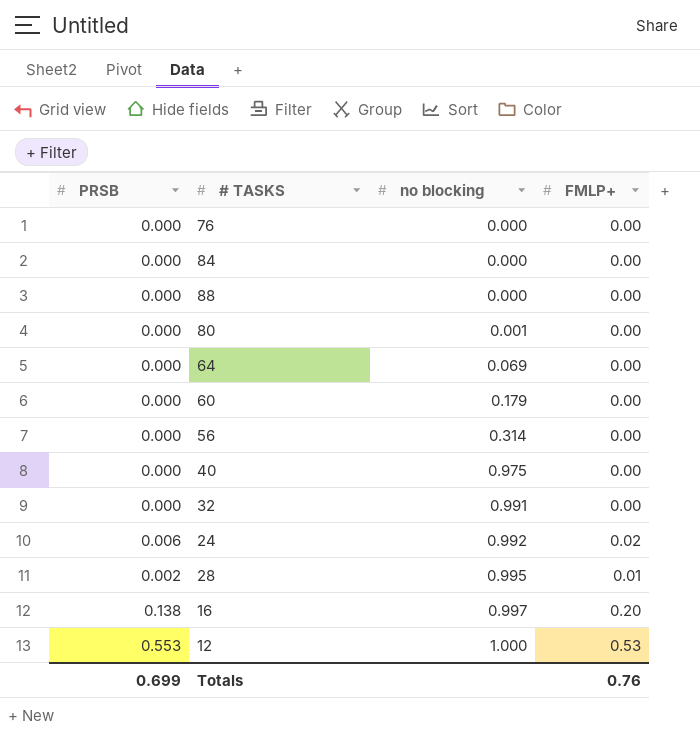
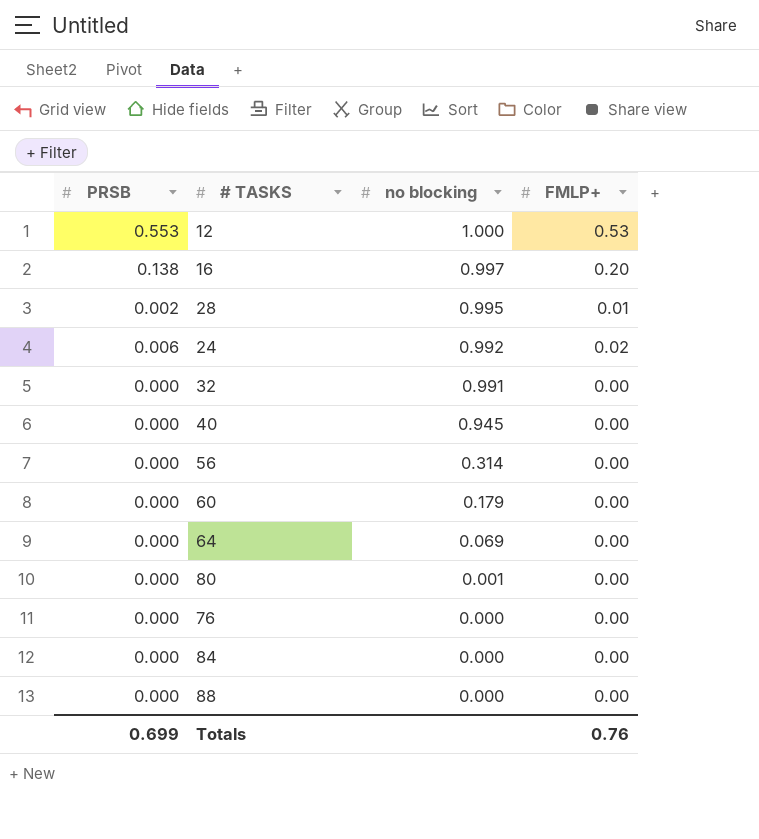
row order: no blocking ascending -> no blocking descending
40 | no blocking: 0.975 -> 0.945

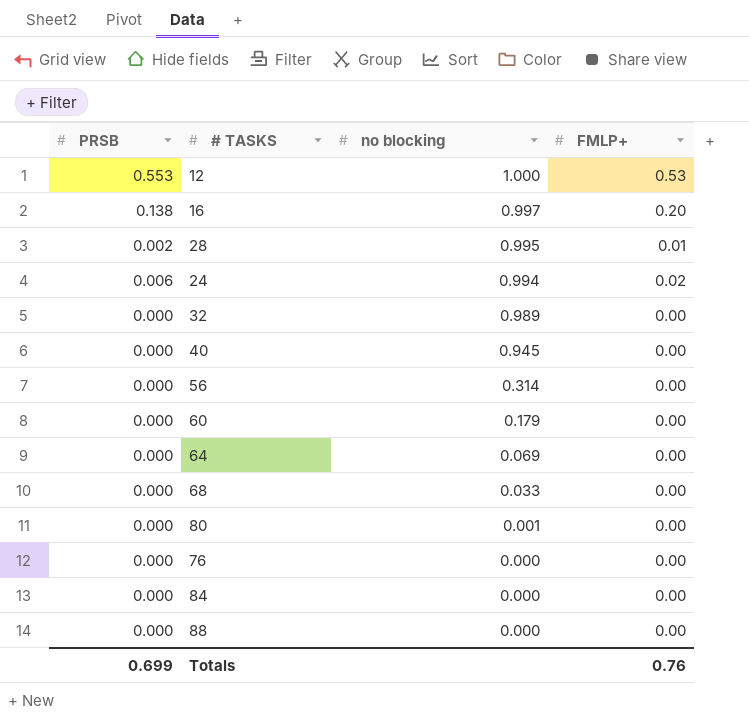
24 | no blocking: 0.992 -> 0.994
32 | no blocking: 0.991 -> 0.989
row 68: none -> 0.000 | 0.033 | 0.00

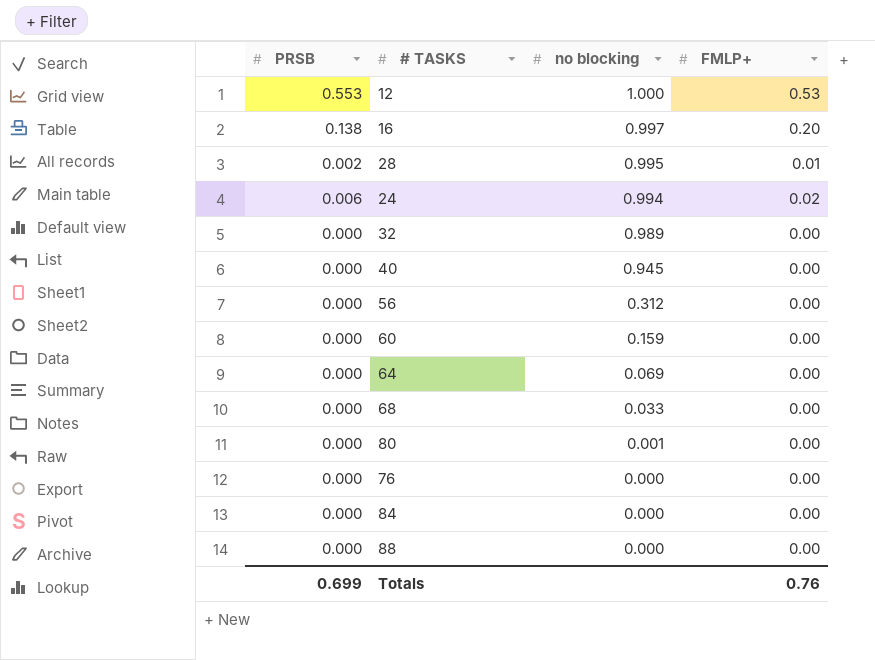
56 | no blocking: 0.314 -> 0.312
60 | no blocking: 0.179 -> 0.159

